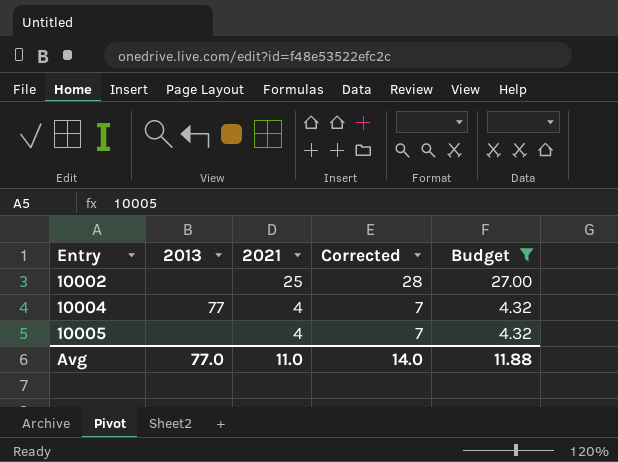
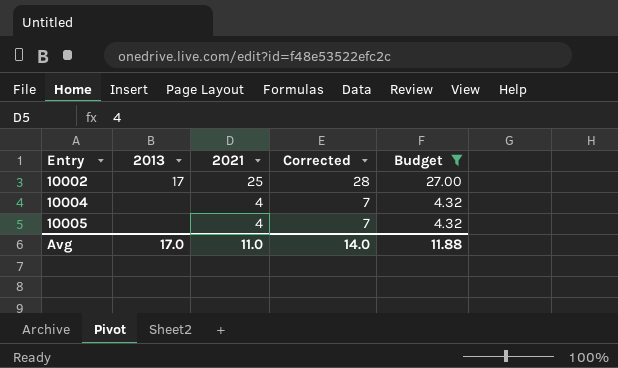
10002 | 2013: none -> 17
10004 | 2013: 77 -> none
Avg | 2013: 77.0 -> 17.0

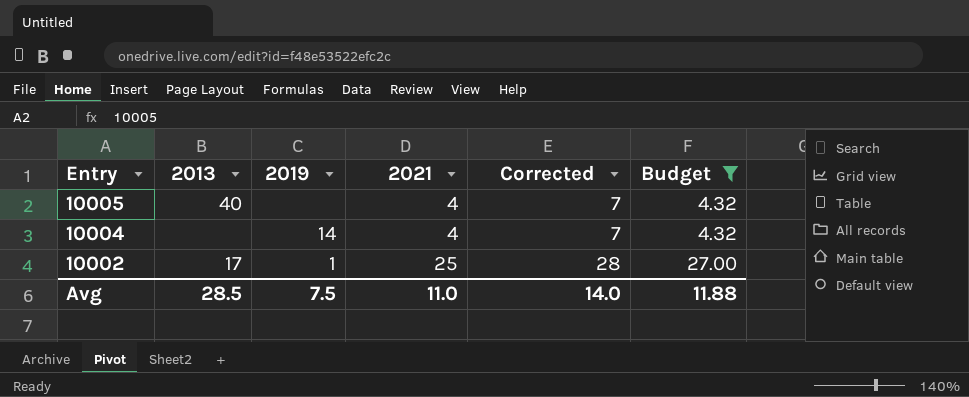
row order: Entry ascending -> Entry descending
column 2019 | position: none -> 3
10005 | 2013: none -> 40
Avg | 2013: 17.0 -> 28.5

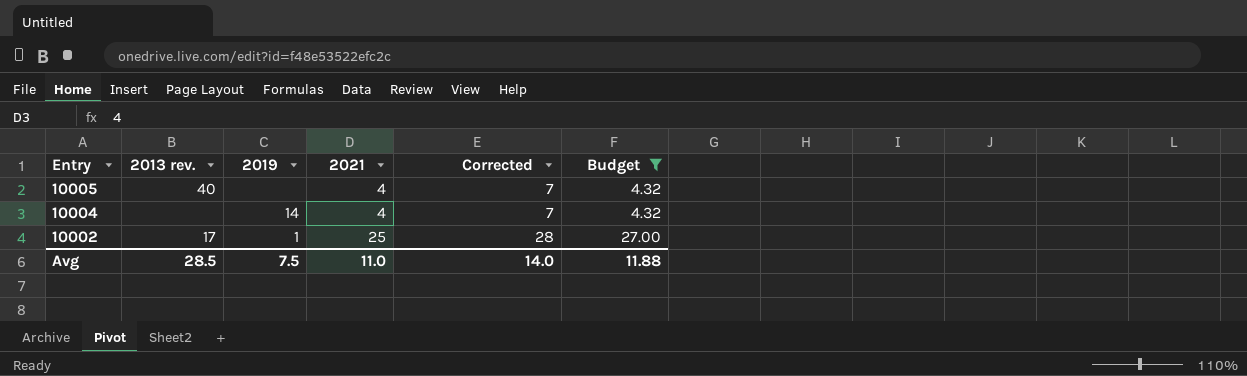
column name: 2013 -> 2013 rev.

